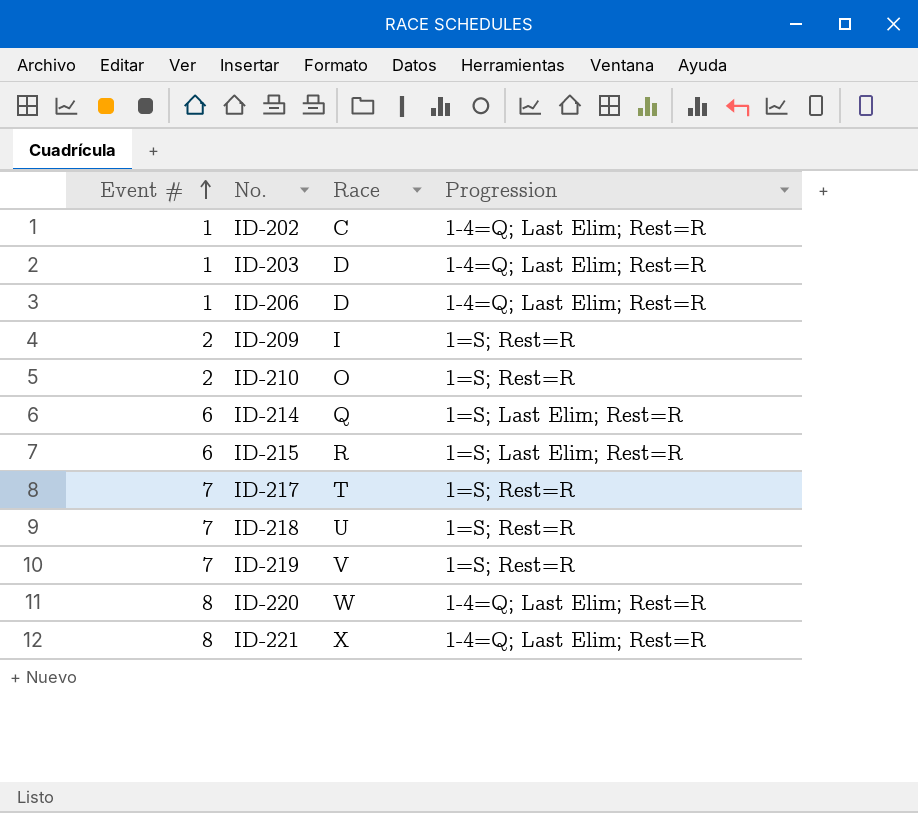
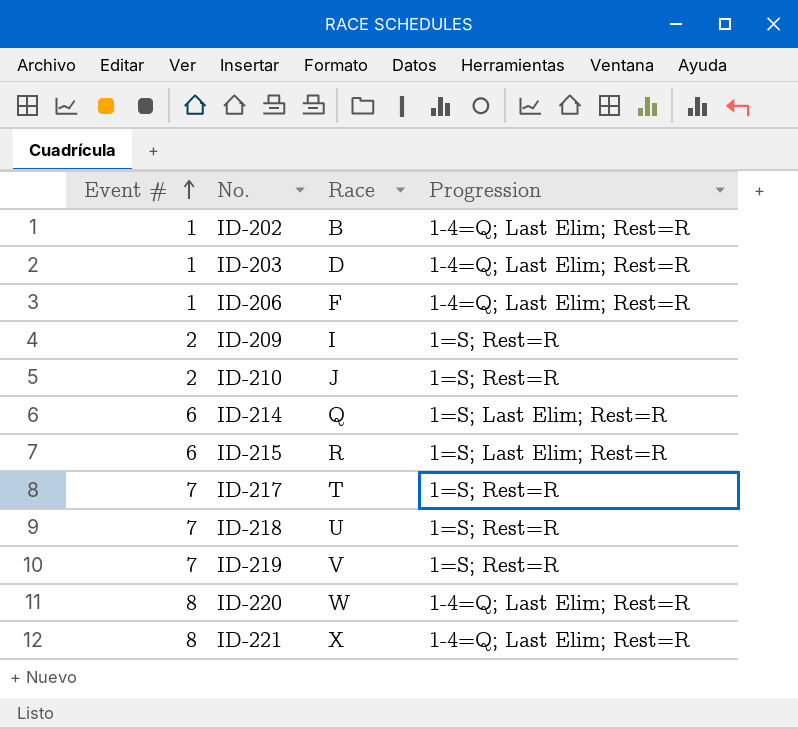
ID-202 | Race: C -> B
ID-206 | Race: D -> F
ID-210 | Race: O -> J

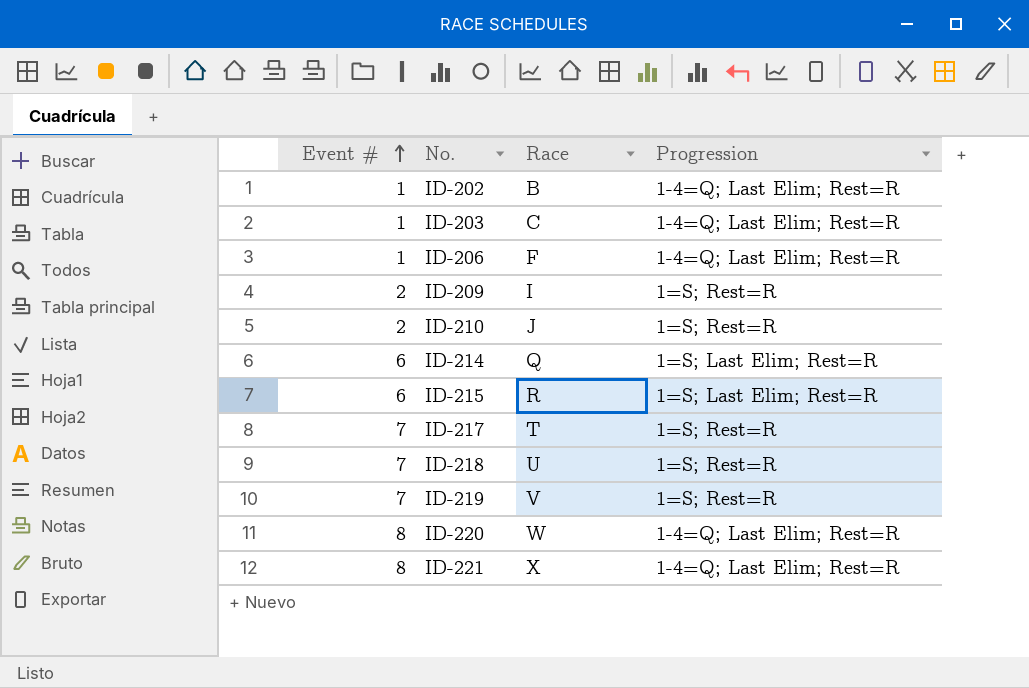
ID-203 | Race: D -> C

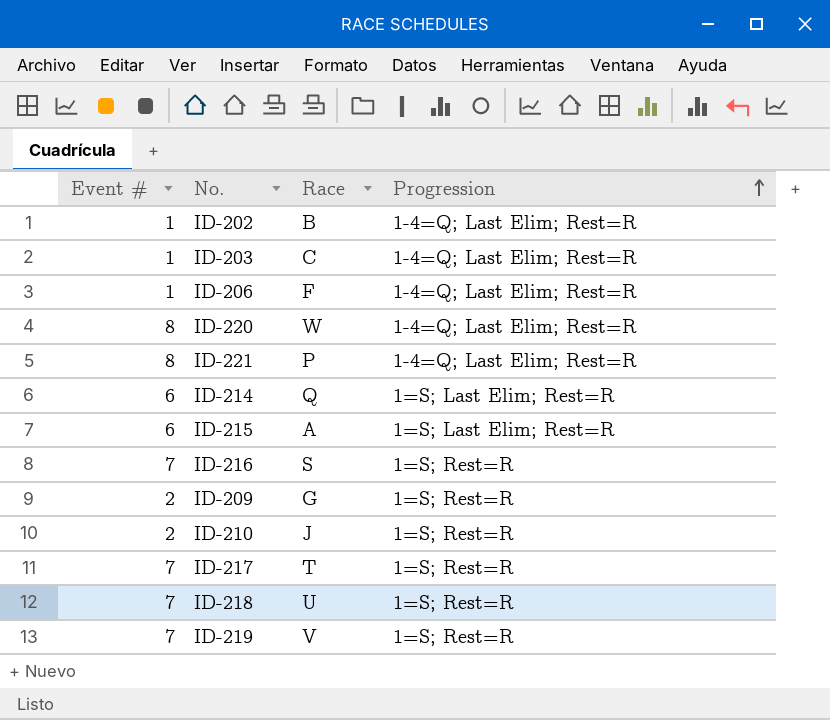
row order: Event # ascending -> Progression ascending
ID-221 | Race: X -> P
ID-215 | Race: R -> A
row ID-216: none -> 7 | S | 1=S; Rest=R
ID-209 | Race: I -> G

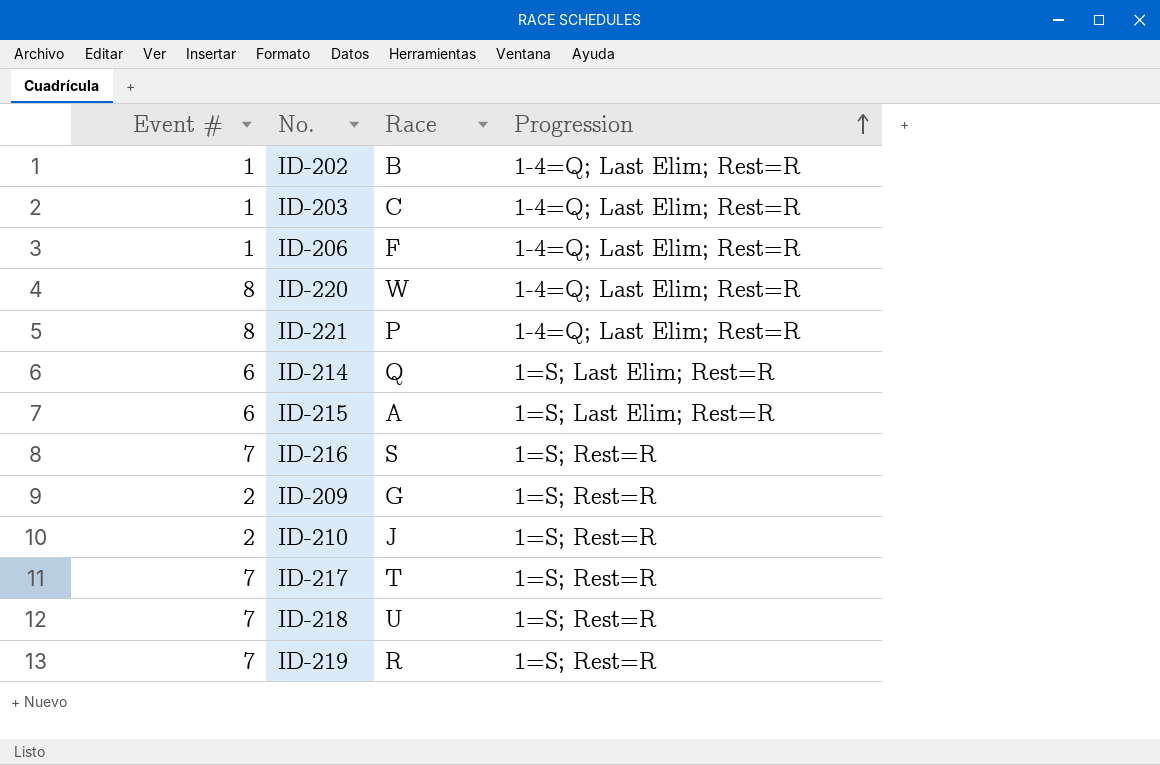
ID-219 | Race: V -> R

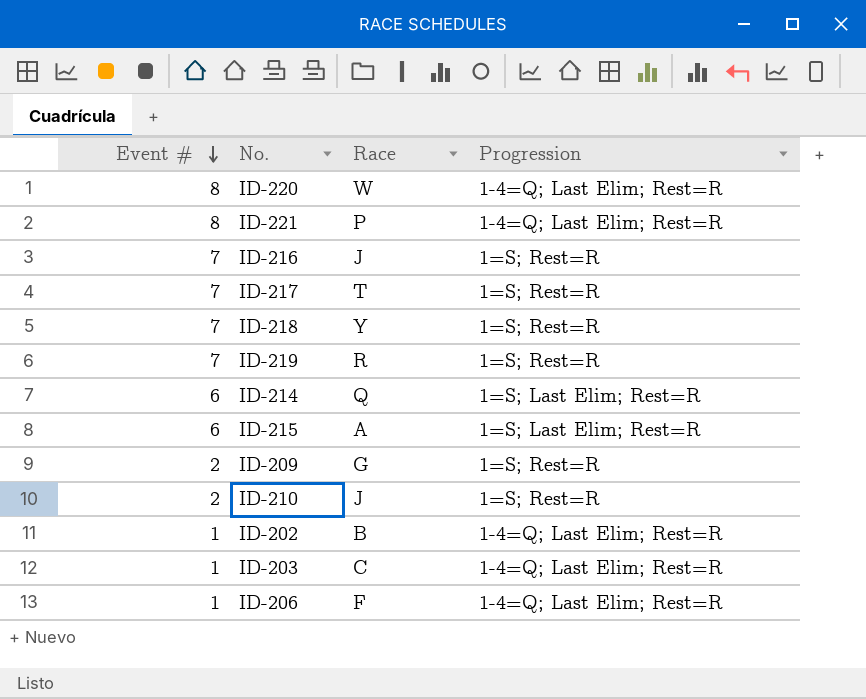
row order: Progression ascending -> Event # descending
ID-216 | Race: S -> J
ID-218 | Race: U -> Y

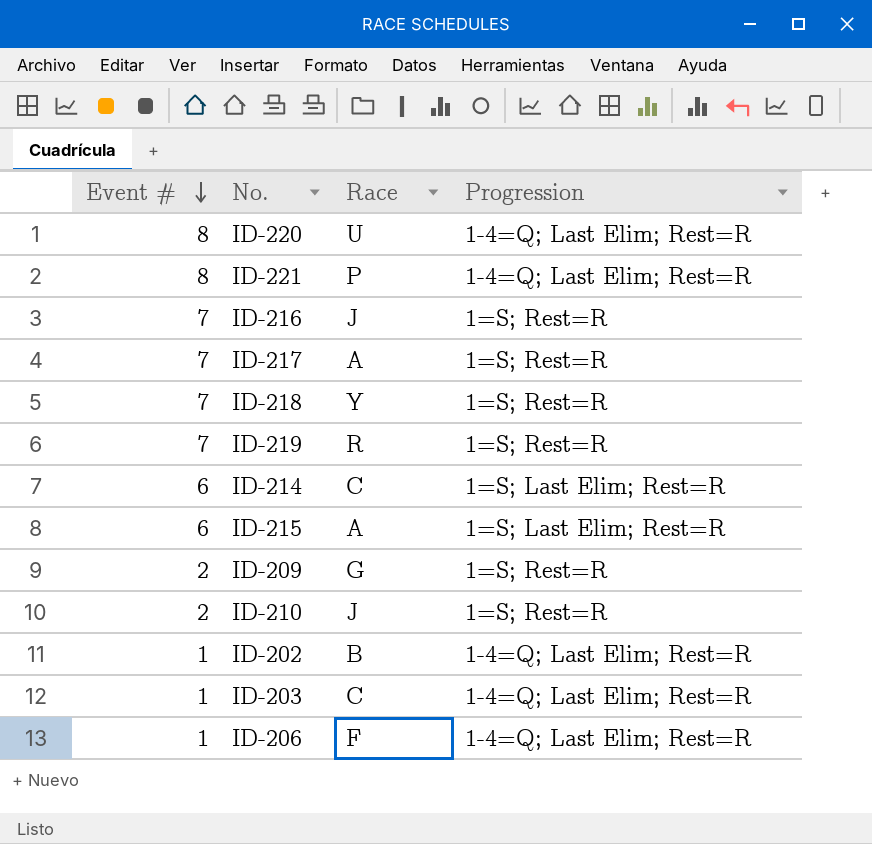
ID-220 | Race: W -> U
ID-217 | Race: T -> A
ID-214 | Race: Q -> C

